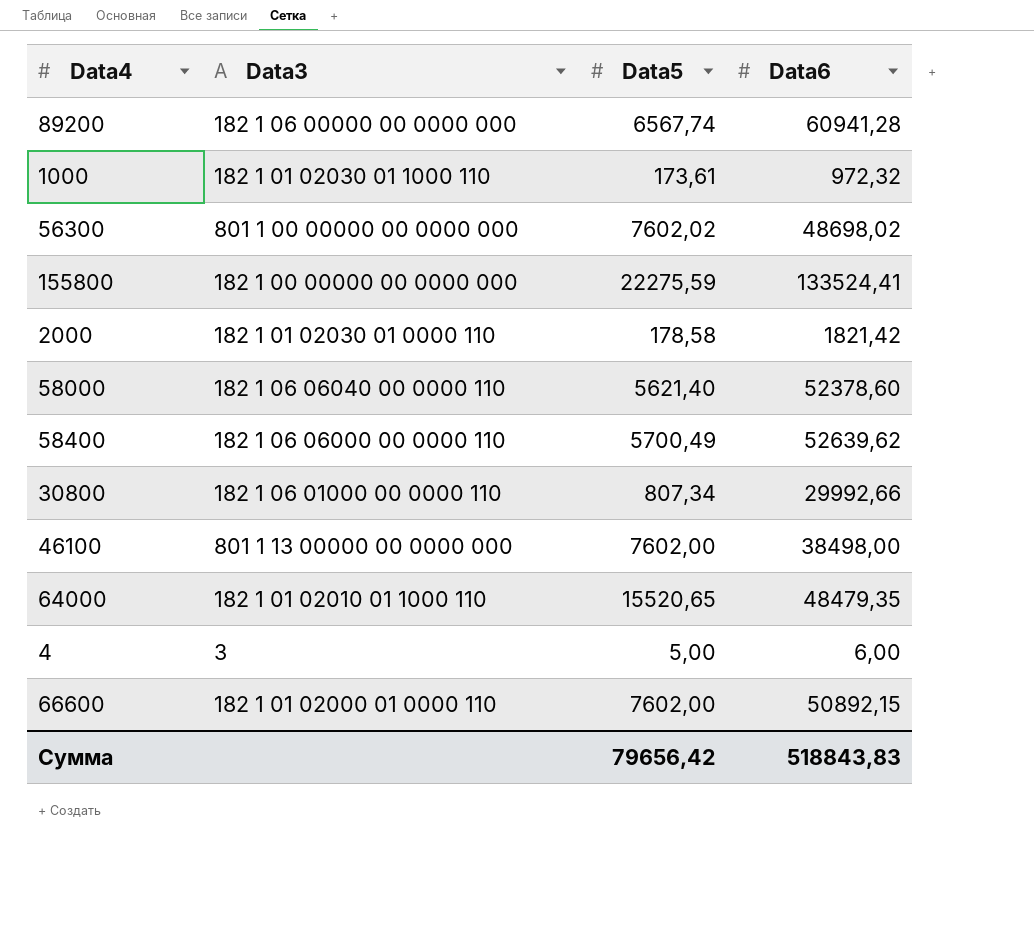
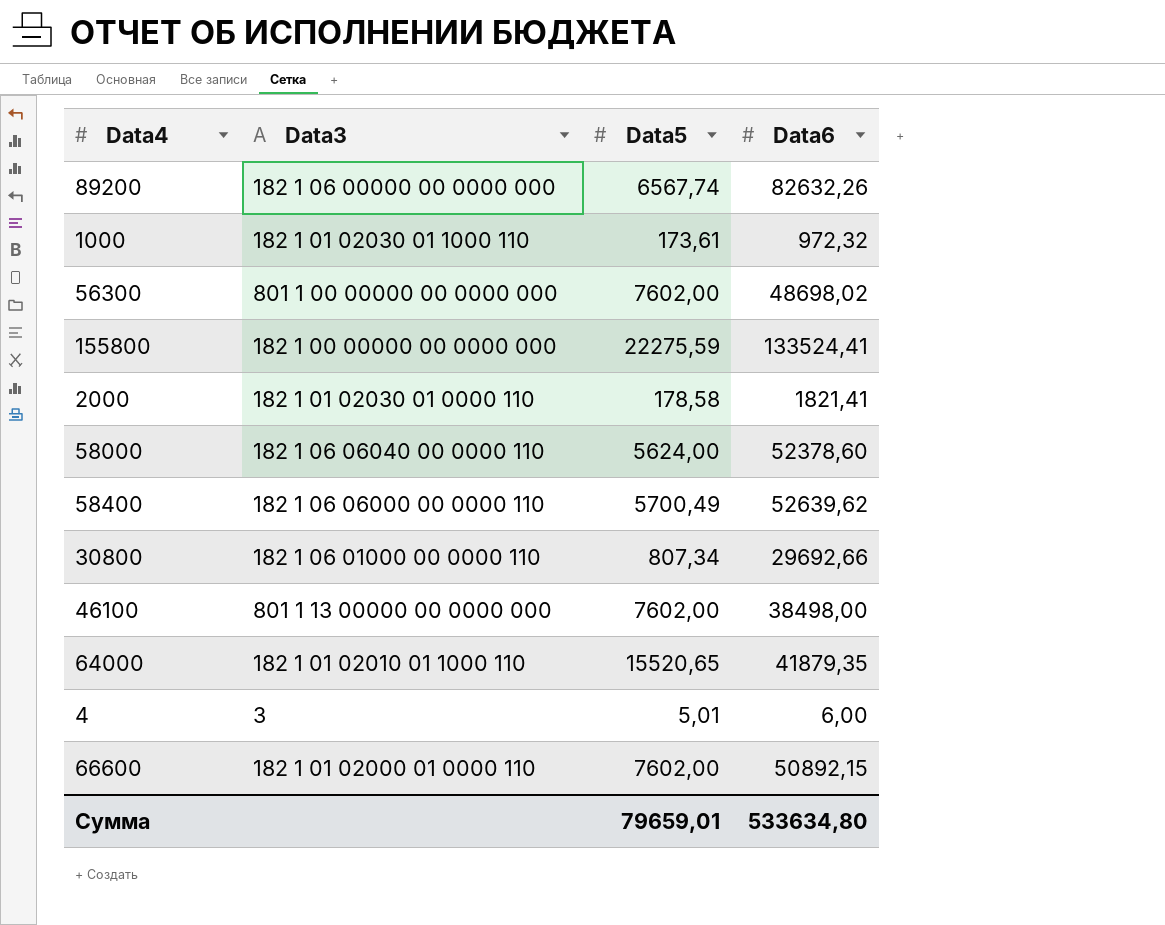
89200 | Data6: 60941,28 -> 82632,26
56300 | Data5: 7602,02 -> 7602,00
2000 | Data6: 1821,42 -> 1821,41
58000 | Data5: 5621,40 -> 5624,00
30800 | Data6: 29992,66 -> 29692,66
64000 | Data6: 48479,35 -> 41879,35
4 | Data5: 5,00 -> 5,01
Сумма | Data5: 79656,42 -> 79659,01
Сумма | Data6: 518843,83 -> 533634,80

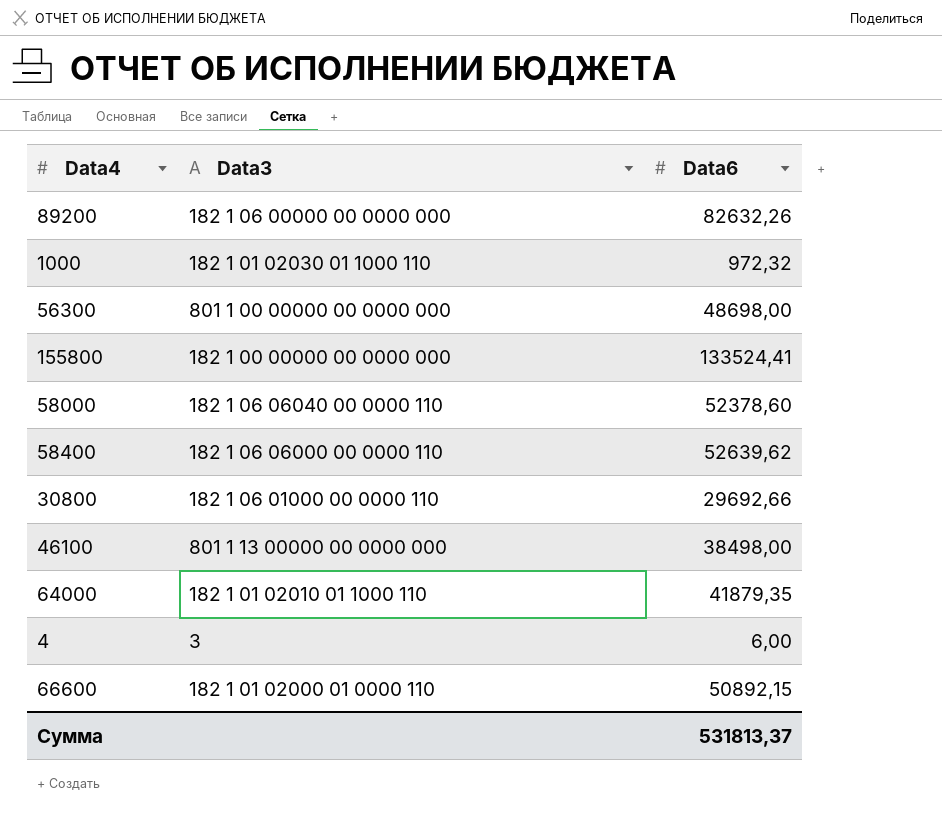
column Data5 | position: 3 -> none
row 2000: 182 1 01 02030 01 0000 110 | 178,58 | 1821,41 -> none
56300 | Data6: 48698,02 -> 48698,00
Сумма | Data6: 533634,80 -> 531813,37

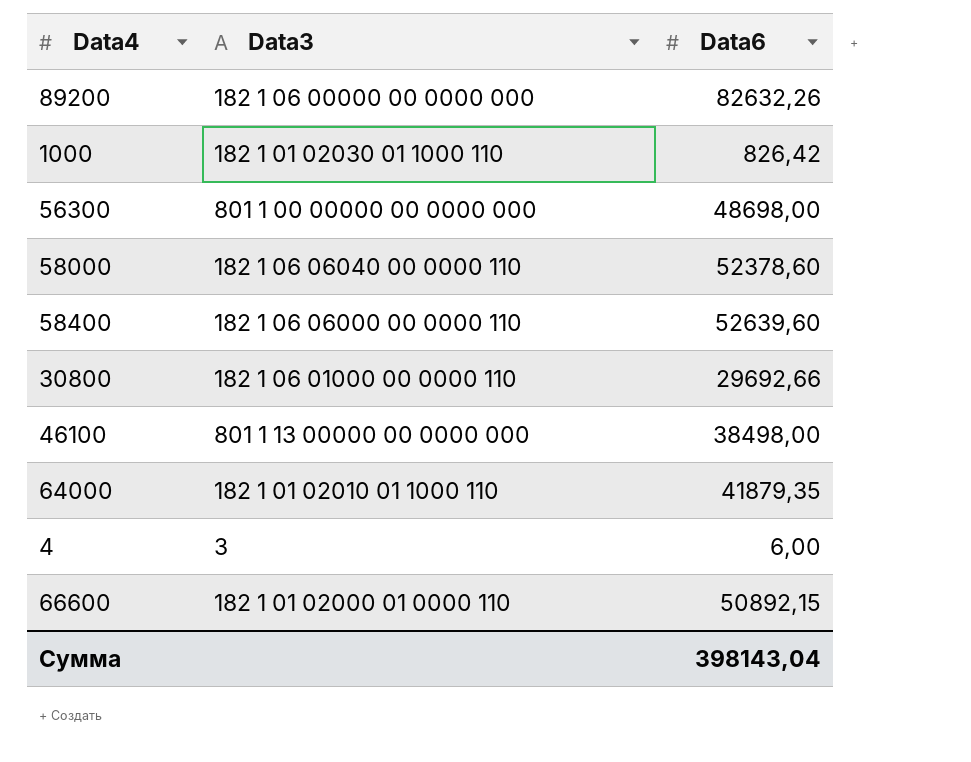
row 155800: 182 1 00 00000 00 0000 000 | 133524,41 -> none
1000 | Data6: 972,32 -> 826,42
58400 | Data6: 52639,62 -> 52639,60
Сумма | Data6: 531813,37 -> 398143,04

